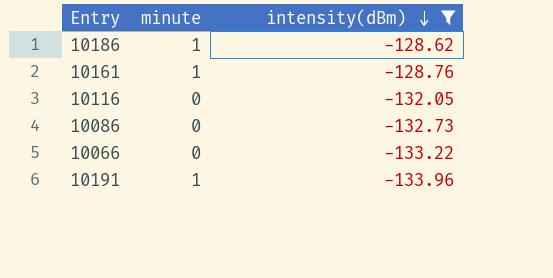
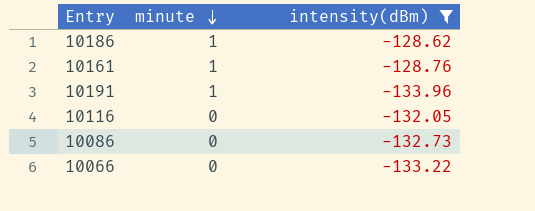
row order: intensity(dBm) descending -> minute descending

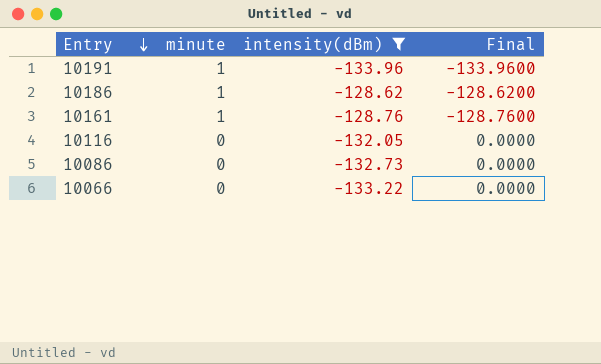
row order: minute descending -> Entry descending
column Final | formula: none -> [minute] * [intensity(dBm)]

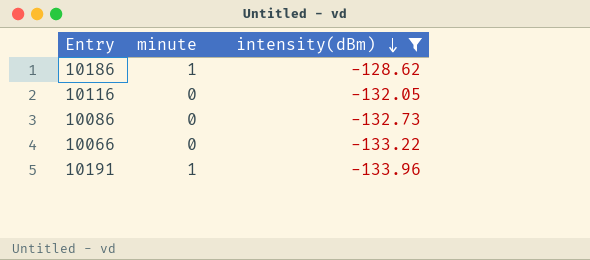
row order: Entry descending -> intensity(dBm) descending
column Final | formula: [minute] * [intensity(dBm)] -> none
row 10161: 1 | -128.76 | -128.7600 -> none

